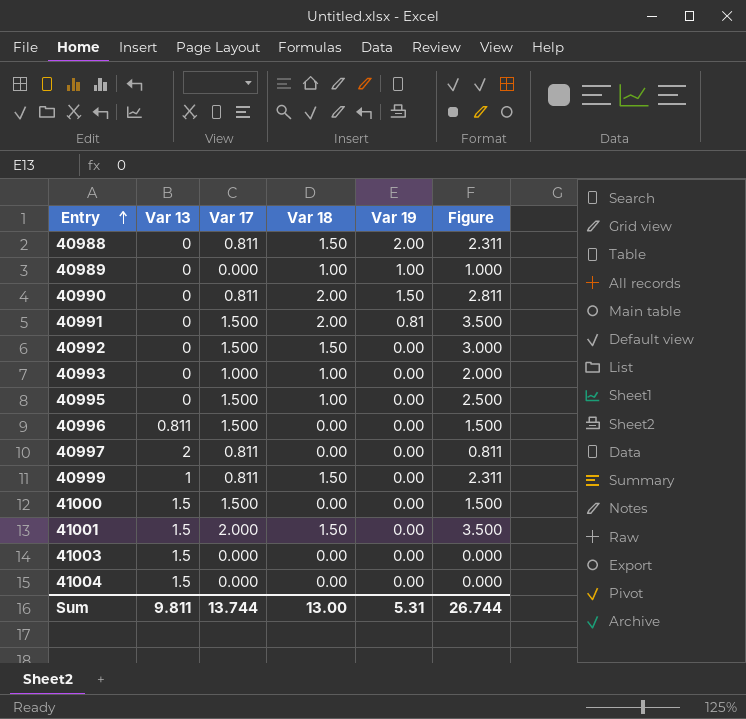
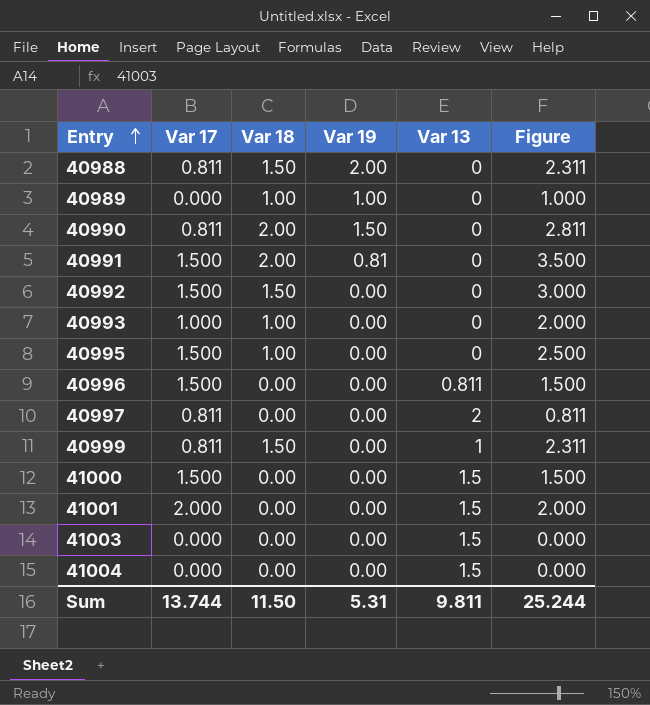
column Var 13 | position: 2 -> 5
41001 | Var 18: 1.50 -> 0.00
41001 | Figure: 3.500 -> 2.000
Sum | Var 18: 13.00 -> 11.50
Sum | Figure: 26.744 -> 25.244

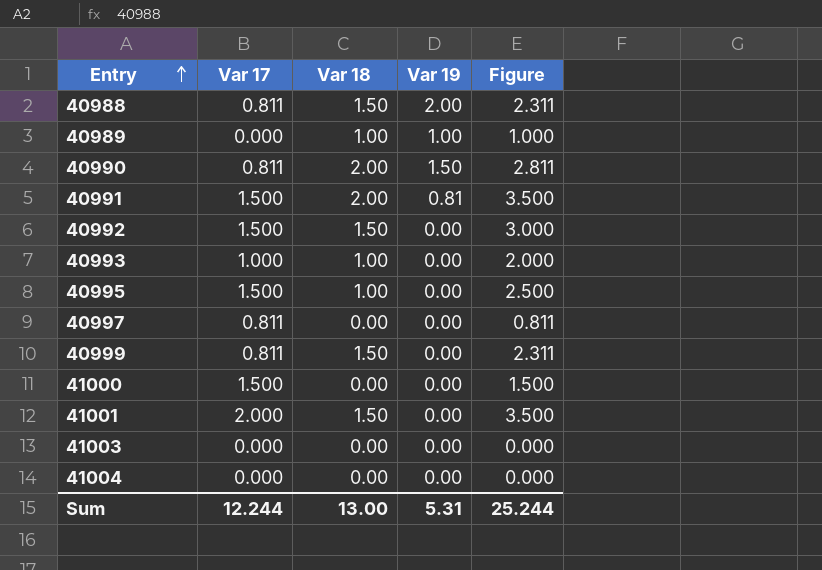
column Var 13 | position: 5 -> none
row 40996: 1.500 | 0.00 | 0.00 | 0.811 | 1.500 -> none
41001 | Var 18: 0.00 -> 1.50
41001 | Figure: 2.000 -> 3.500
Sum | Var 17: 13.744 -> 12.244
Sum | Var 18: 11.50 -> 13.00

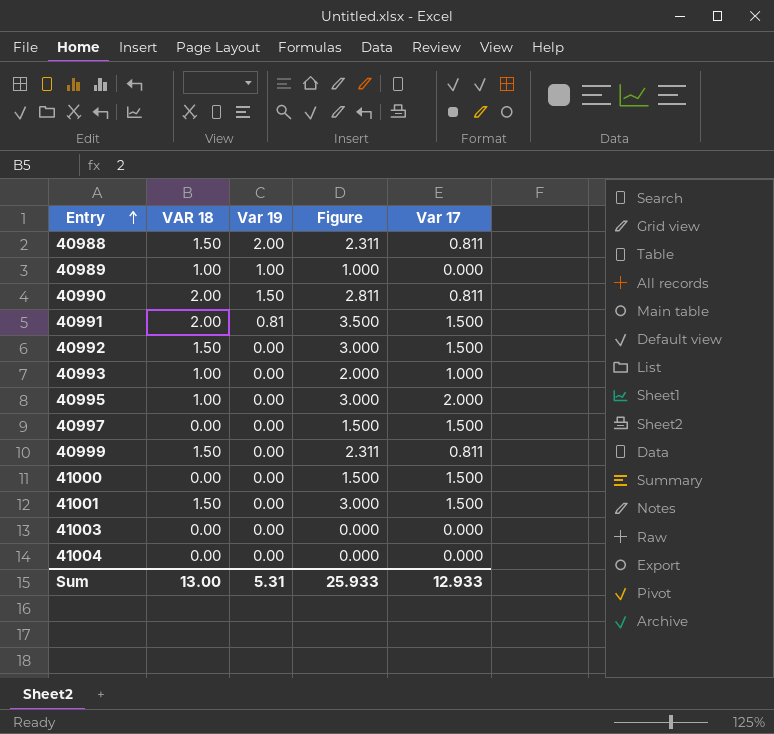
column name: Var 18 -> VAR 18
column Var 17 | position: 2 -> 5
40995 | Figure: 2.500 -> 3.000
40995 | Var 17: 1.500 -> 2.000
40997 | Figure: 0.811 -> 1.500
40997 | Var 17: 0.811 -> 1.500
41001 | Figure: 3.500 -> 3.000
41001 | Var 17: 2.000 -> 1.500
Sum | Figure: 25.244 -> 25.933
Sum | Var 17: 12.244 -> 12.933

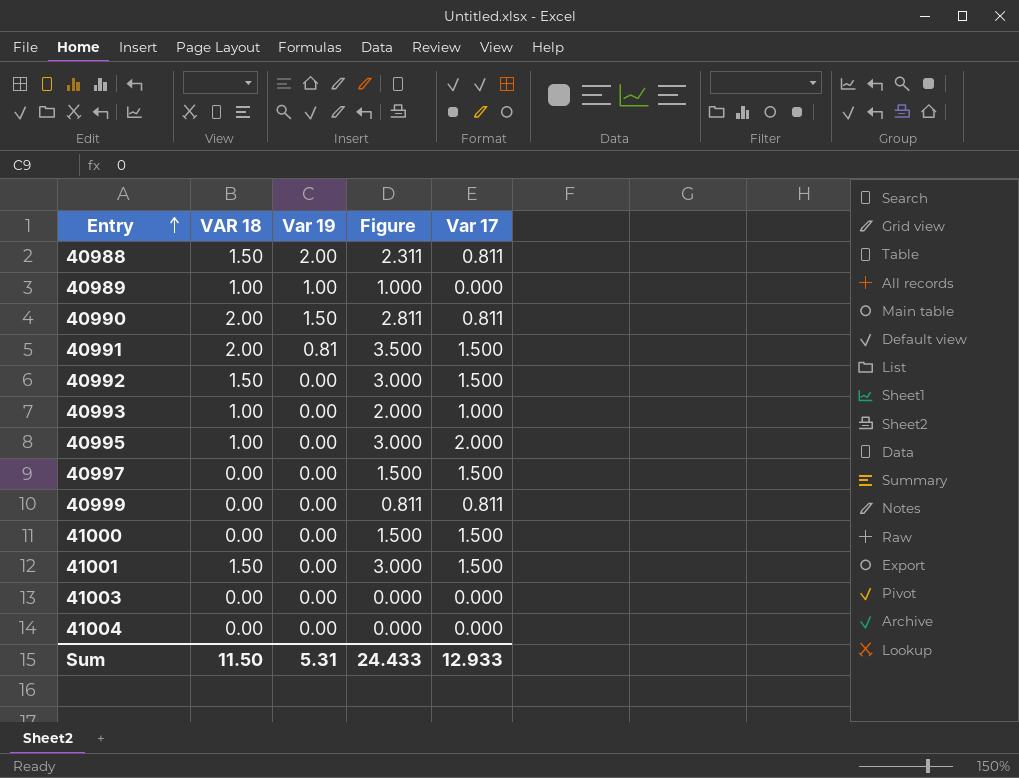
40999 | VAR 18: 1.50 -> 0.00
40999 | Figure: 2.311 -> 0.811
Sum | VAR 18: 13.00 -> 11.50
Sum | Figure: 25.933 -> 24.433

